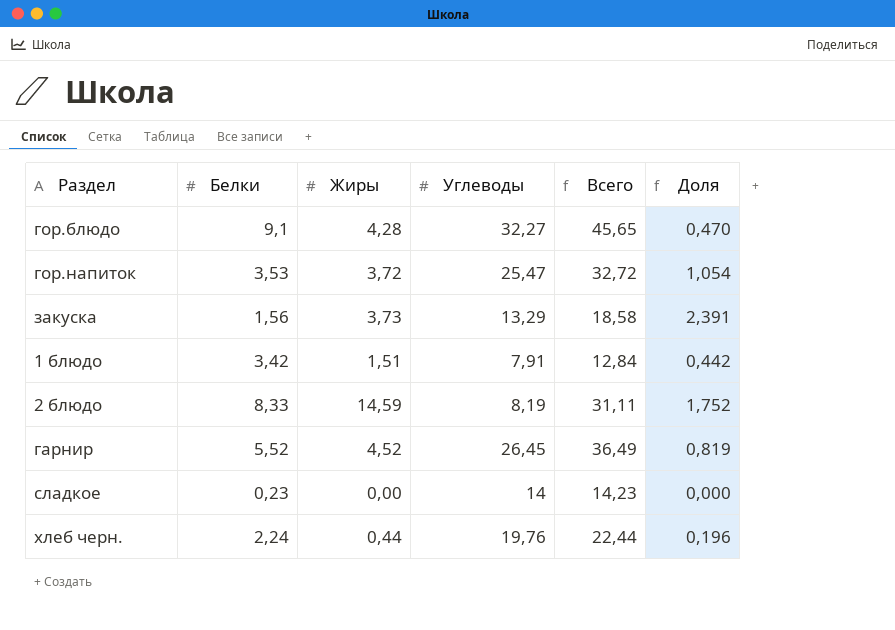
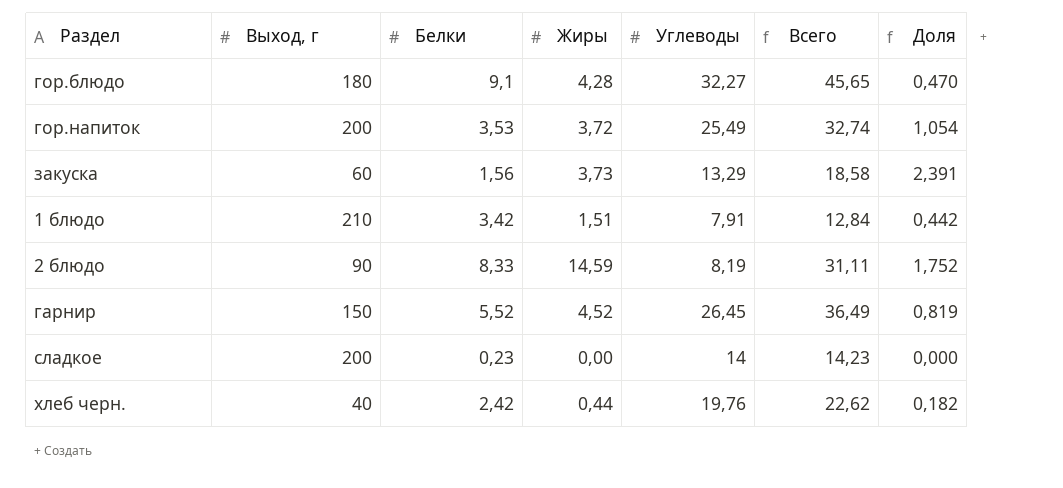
column Выход, г | position: none -> 2
гор.напиток | Углеводы: 25,47 -> 25,49
гор.напиток | Всего: 32,72 -> 32,74
хлеб черн. | Белки: 2,24 -> 2,42
хлеб черн. | Всего: 22,44 -> 22,62
хлеб черн. | Доля: 0,196 -> 0,182

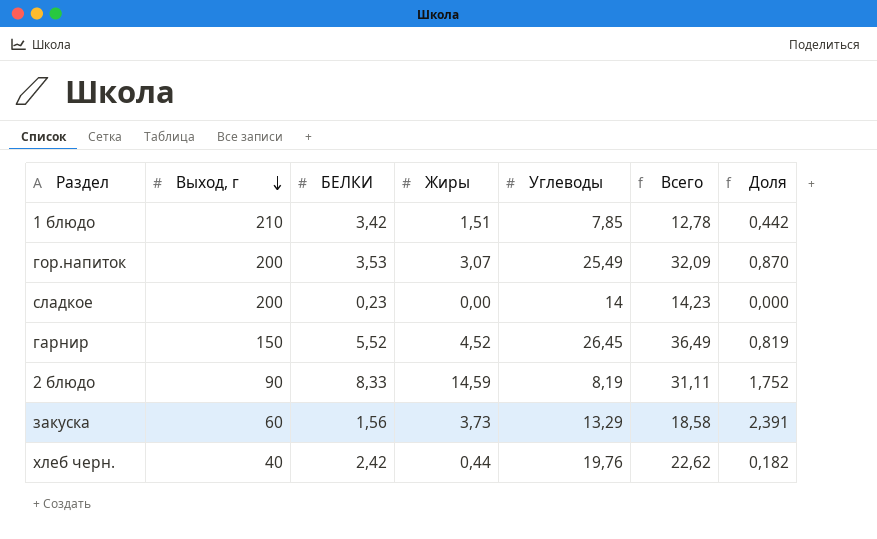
row order: none -> Выход, г descending
column name: Белки -> БЕЛКИ
row гор.блюдо: 180 | 9,1 | 4,28 | 32,27 | 45,65 | 0,470 -> none
1 блюдо | Углеводы: 7,91 -> 7,85
1 блюдо | Всего: 12,84 -> 12,78
гор.напиток | Жиры: 3,72 -> 3,07
гор.напиток | Всего: 32,74 -> 32,09
гор.напиток | Доля: 1,054 -> 0,870

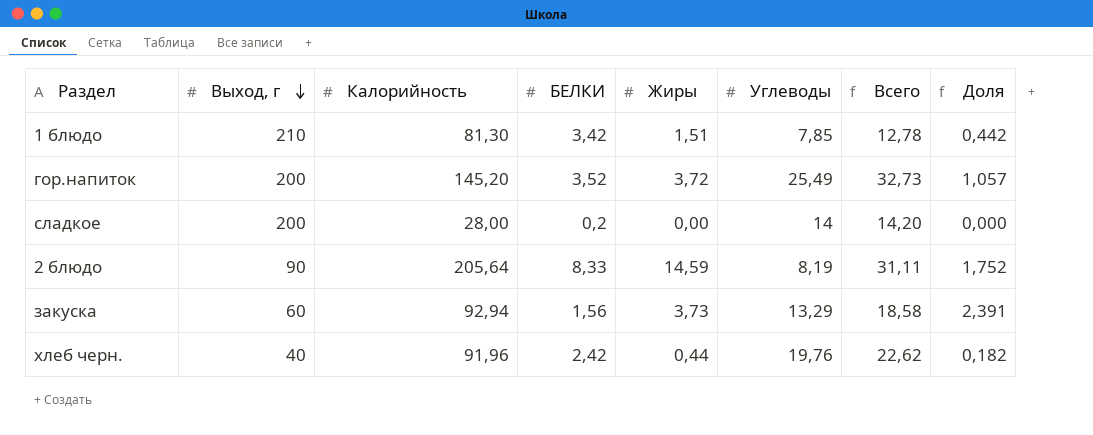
column Калорийность | position: none -> 3
row гарнир: 150 | 5,52 | 4,52 | 26,45 | 36,49 | 0,819 -> none
гор.напиток | БЕЛКИ: 3,53 -> 3,52
гор.напиток | Жиры: 3,07 -> 3,72
гор.напиток | Всего: 32,09 -> 32,73
гор.напиток | Доля: 0,870 -> 1,057
сладкое | БЕЛКИ: 0,23 -> 0,2
сладкое | Всего: 14,23 -> 14,20

